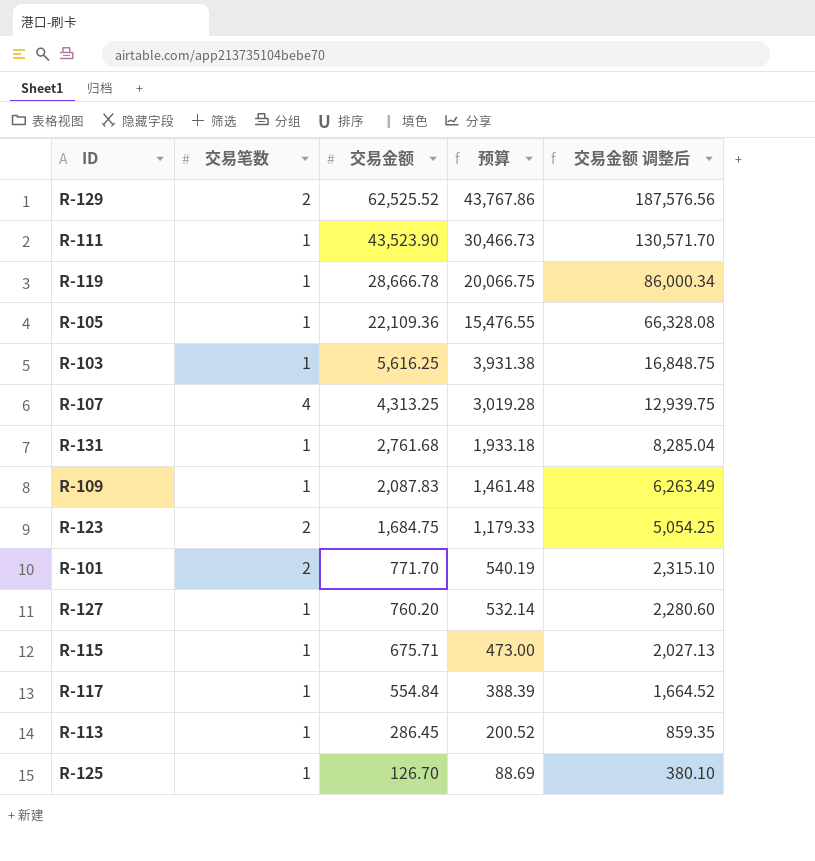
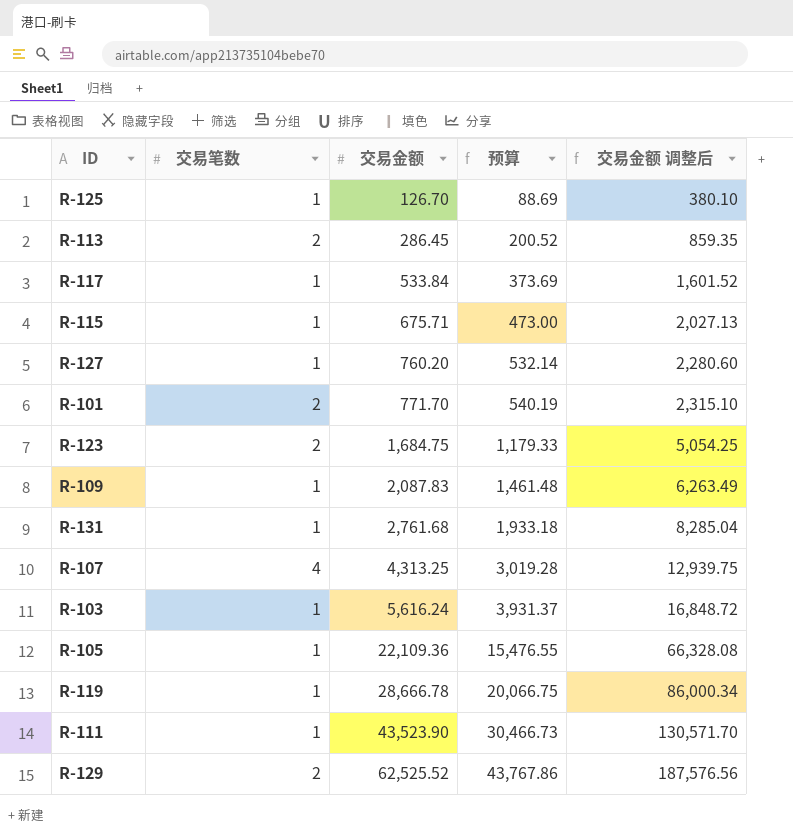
row order: 交易金额 descending -> 交易金额 ascending
R-113 | 交易笔数: 1 -> 2
R-117 | 交易金额: 554.84 -> 533.84
R-117 | 预算: 388.39 -> 373.69
R-117 | 交易金额 调整后: 1,664.52 -> 1,601.52
R-103 | 交易金额: 5,616.25 -> 5,616.24
R-103 | 预算: 3,931.38 -> 3,931.37
R-103 | 交易金额 调整后: 16,848.75 -> 16,848.72

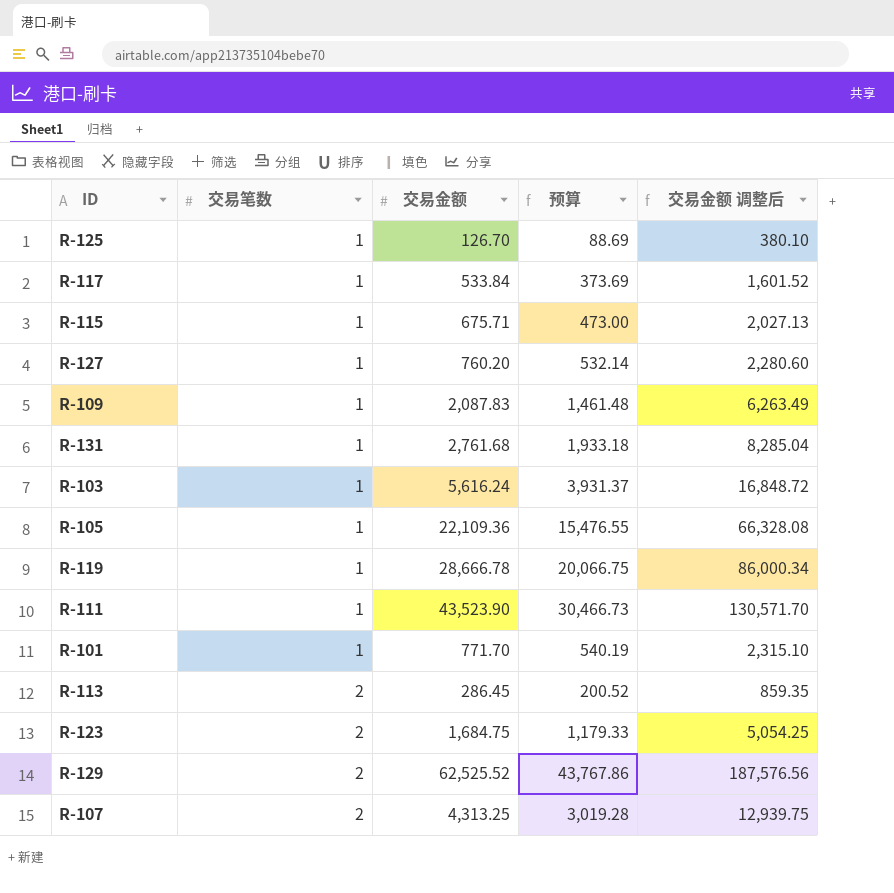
row order: 交易金额 ascending -> 交易笔数 ascending
R-101 | 交易笔数: 2 -> 1
R-107 | 交易笔数: 4 -> 2

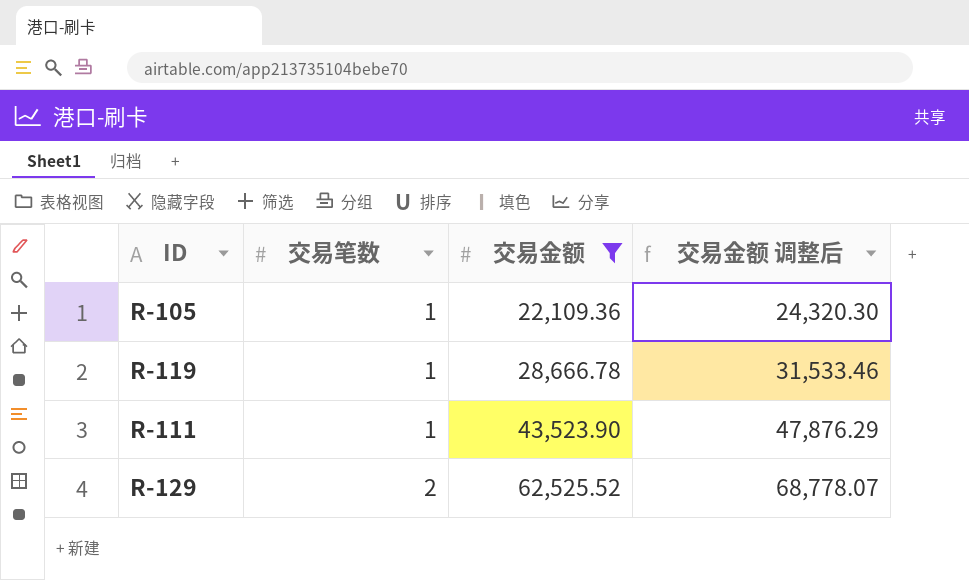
filter: none -> 交易金额 >= 22,109.36
column 预算 | formula: [交易金额] * 0.7 -> none
column 交易金额 调整后 | formula: [交易金额] * 3 -> [交易金额] * 1.1

